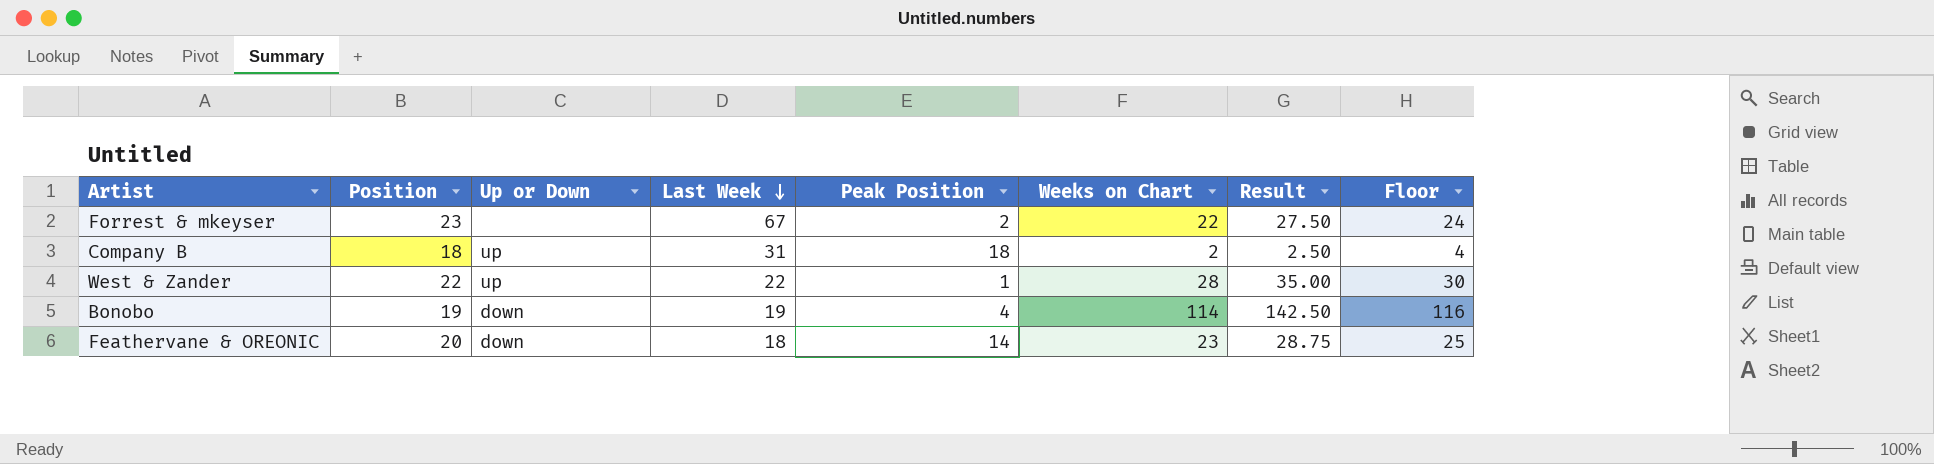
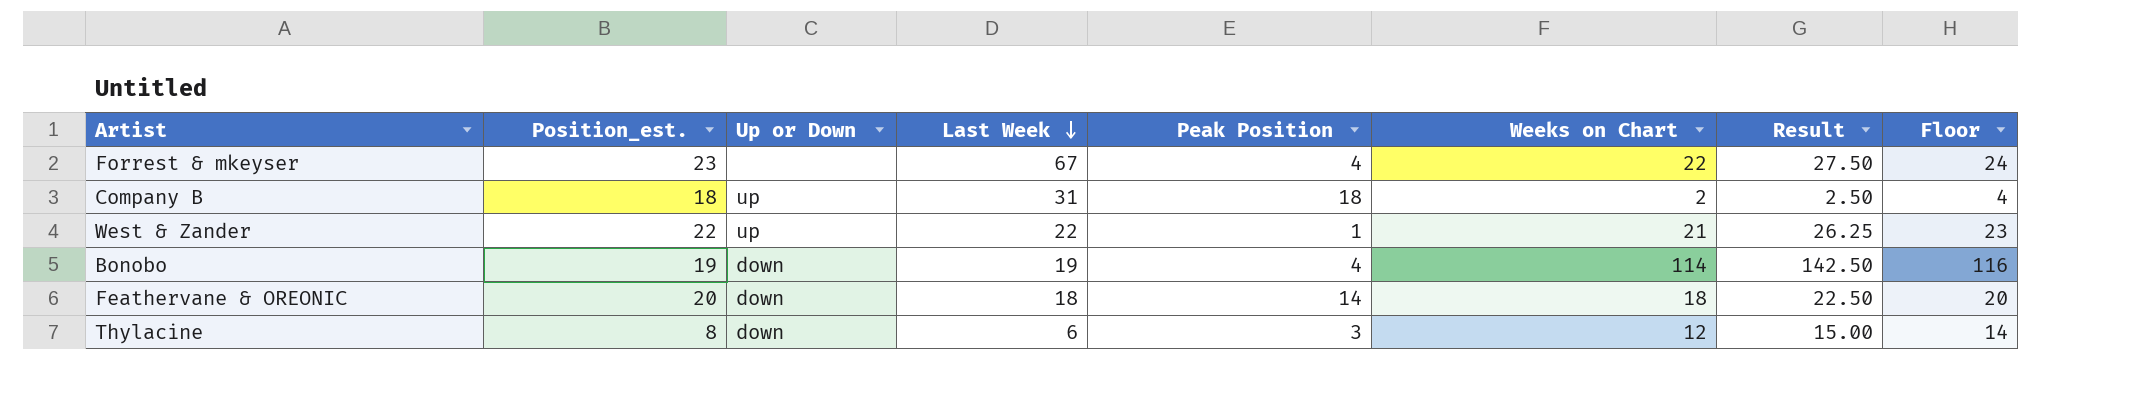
column name: Position -> Position_est.
Forrest & mkeyser | Peak Position: 2 -> 4
West & Zander | Weeks on Chart: 28 -> 21
West & Zander | Result: 35.00 -> 26.25
West & Zander | Floor: 30 -> 23
Feathervane & OREONIC | Weeks on Chart: 23 -> 18
Feathervane & OREONIC | Result: 28.75 -> 22.50
Feathervane & OREONIC | Floor: 25 -> 20
row Thylacine: none -> 8 | down | 6 | 3 | 12 | 15.00 | 14

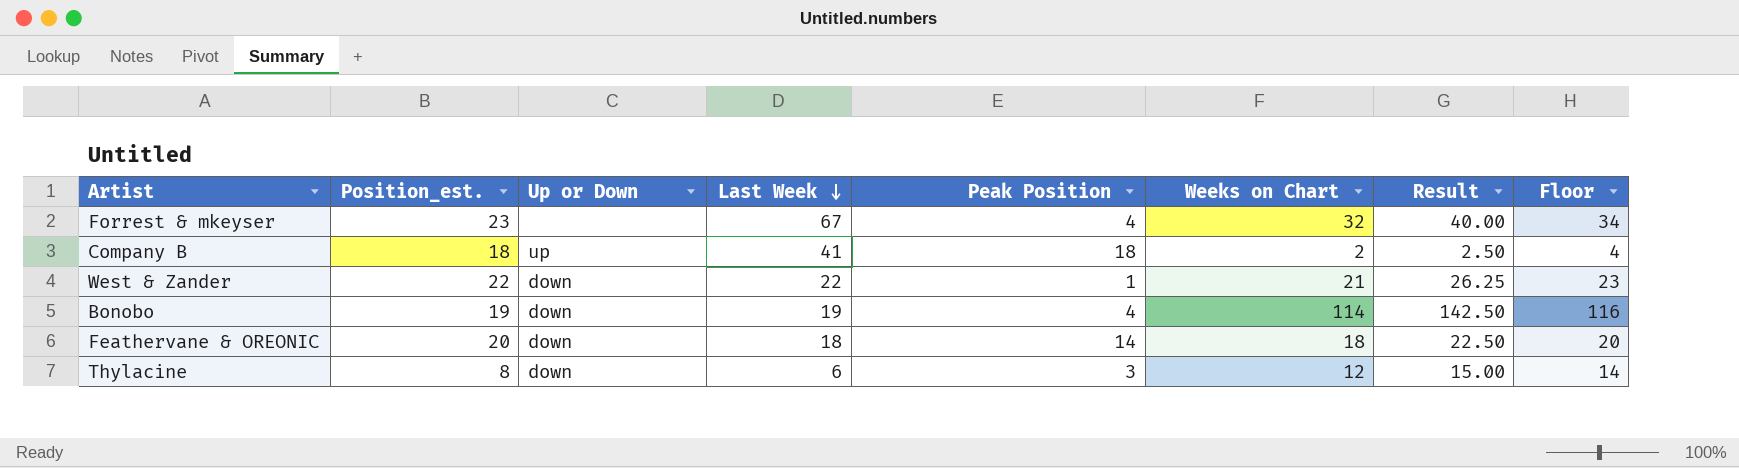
Forrest & mkeyser | Weeks on Chart: 22 -> 32
Forrest & mkeyser | Result: 27.50 -> 40.00
Forrest & mkeyser | Floor: 24 -> 34
Company B | Last Week: 31 -> 41
West & Zander | Up or Down: up -> down

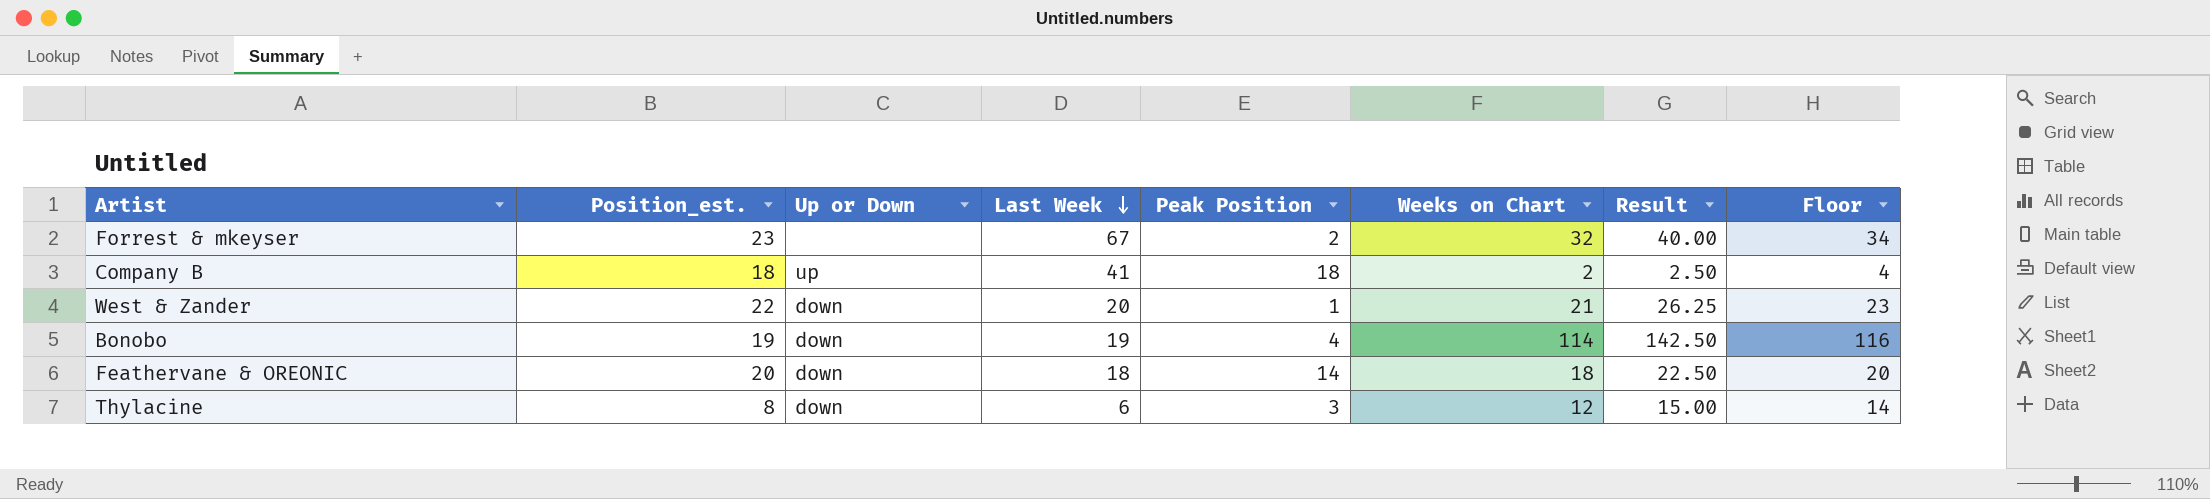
Forrest & mkeyser | Peak Position: 4 -> 2
West & Zander | Last Week: 22 -> 20

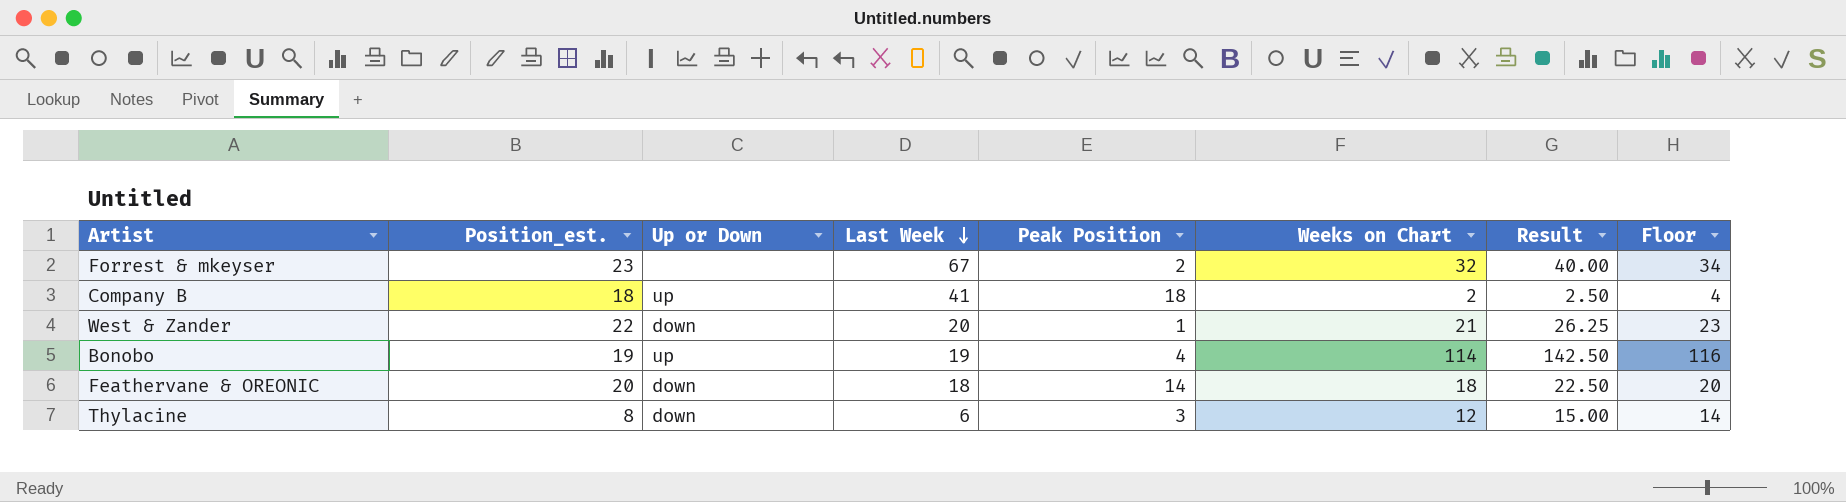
Bonobo | Up or Down: down -> up

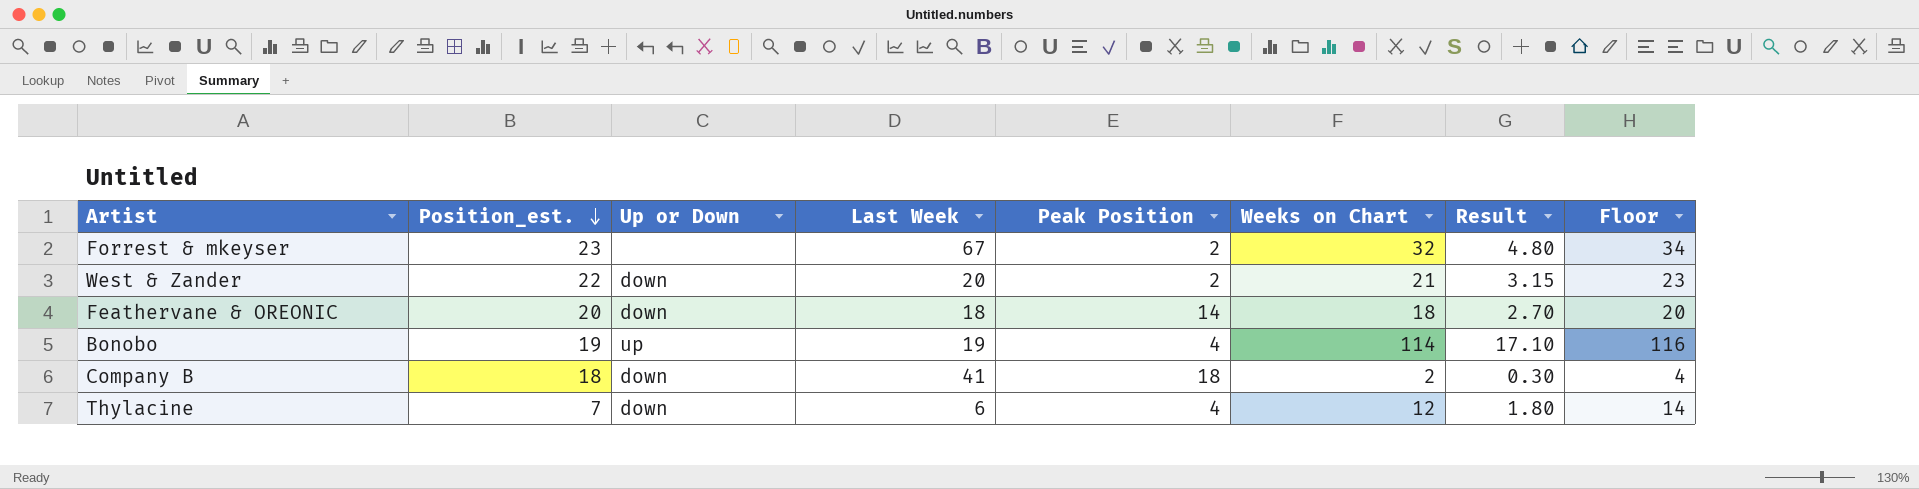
row order: Last Week descending -> Position_est. descending
column Result | formula: [Weeks on Chart] * 1.25 -> [Weeks on Chart] * 0.15
West & Zander | Peak Position: 1 -> 2
Company B | Up or Down: up -> down
Thylacine | Position_est.: 8 -> 7
Thylacine | Peak Position: 3 -> 4

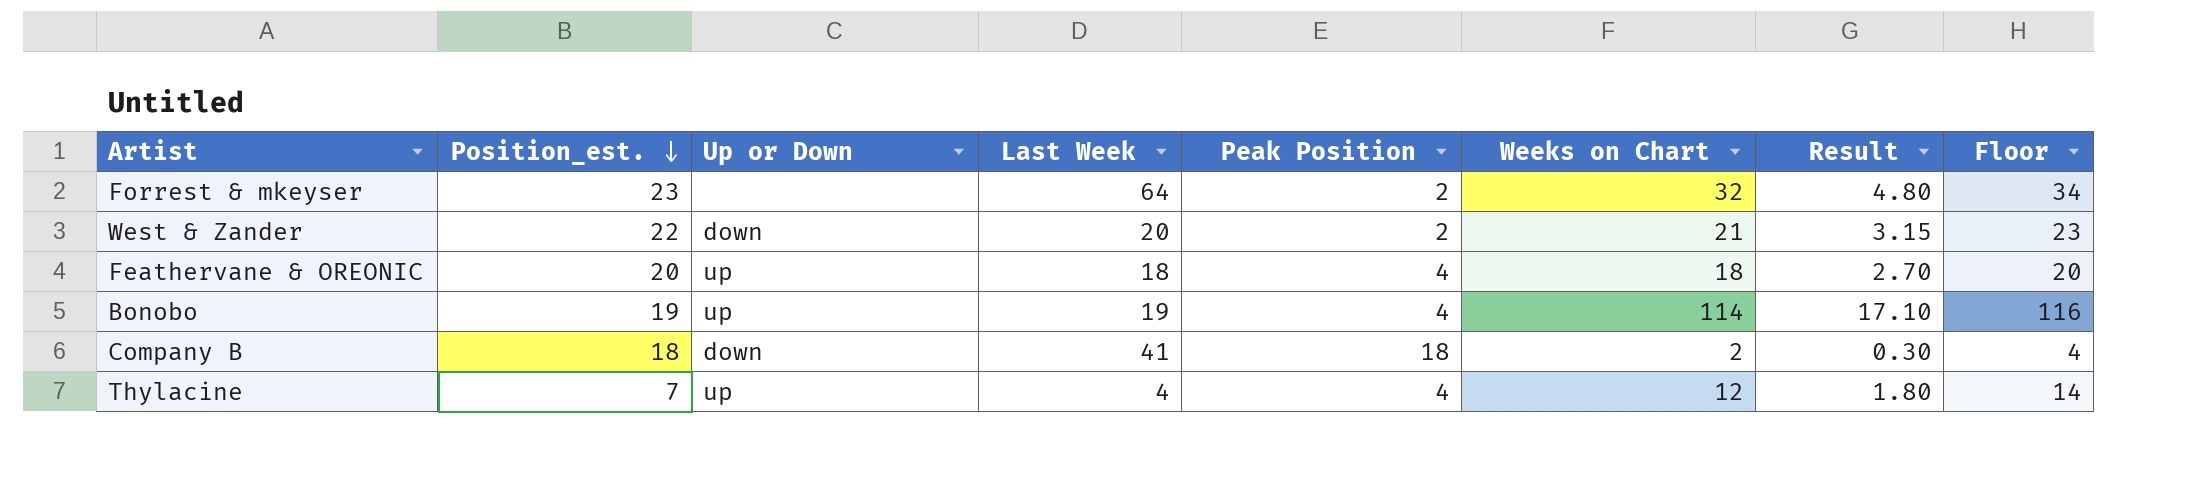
Forrest & mkeyser | Last Week: 67 -> 64
Feathervane & OREONIC | Up or Down: down -> up
Feathervane & OREONIC | Peak Position: 14 -> 4
Thylacine | Up or Down: down -> up
Thylacine | Last Week: 6 -> 4

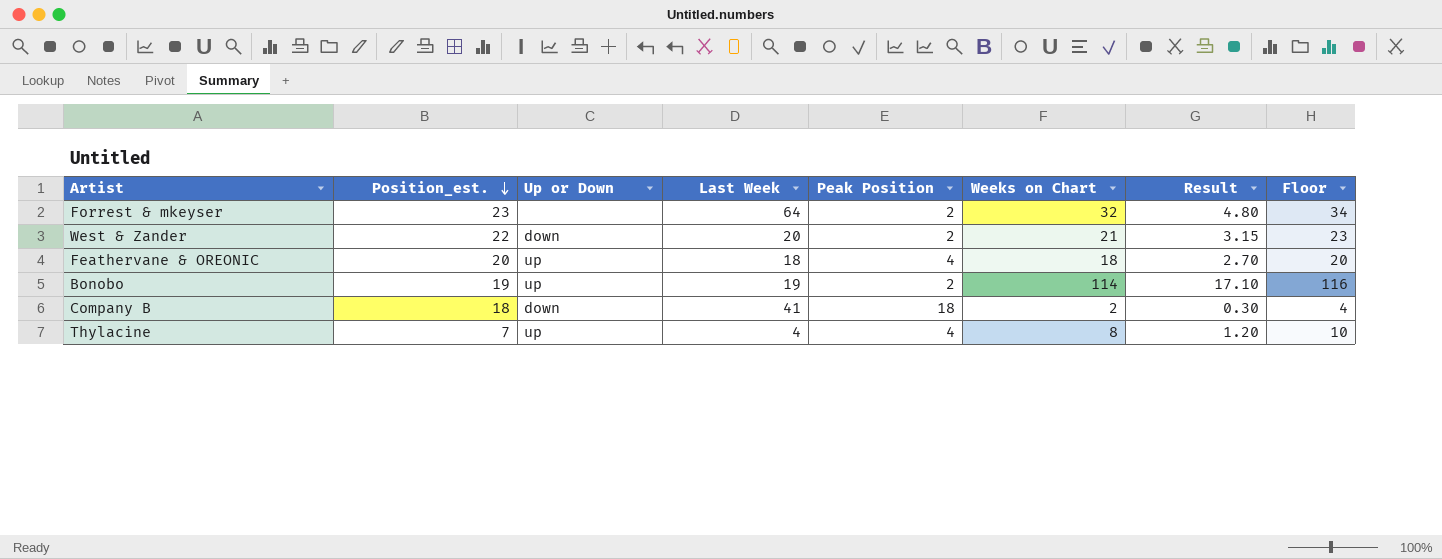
Bonobo | Peak Position: 4 -> 2
Thylacine | Weeks on Chart: 12 -> 8
Thylacine | Result: 1.80 -> 1.20
Thylacine | Floor: 14 -> 10

